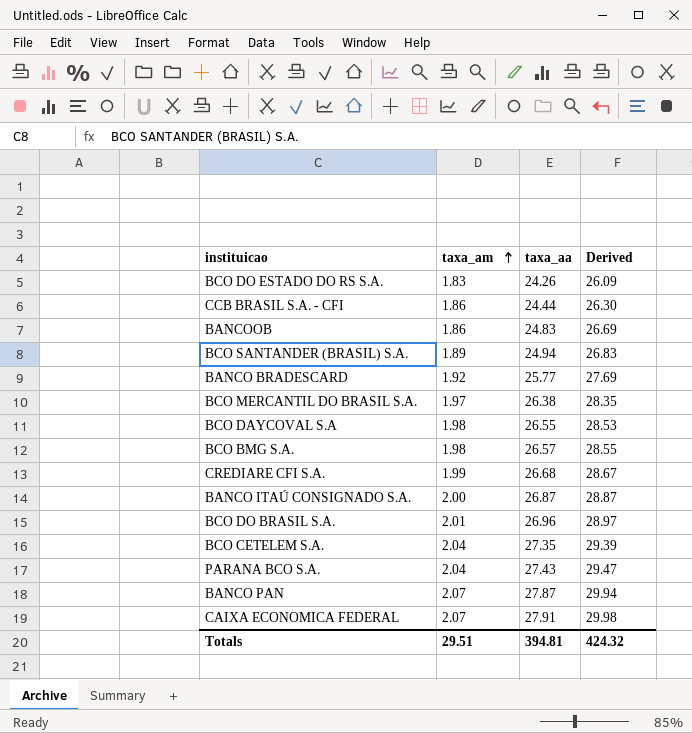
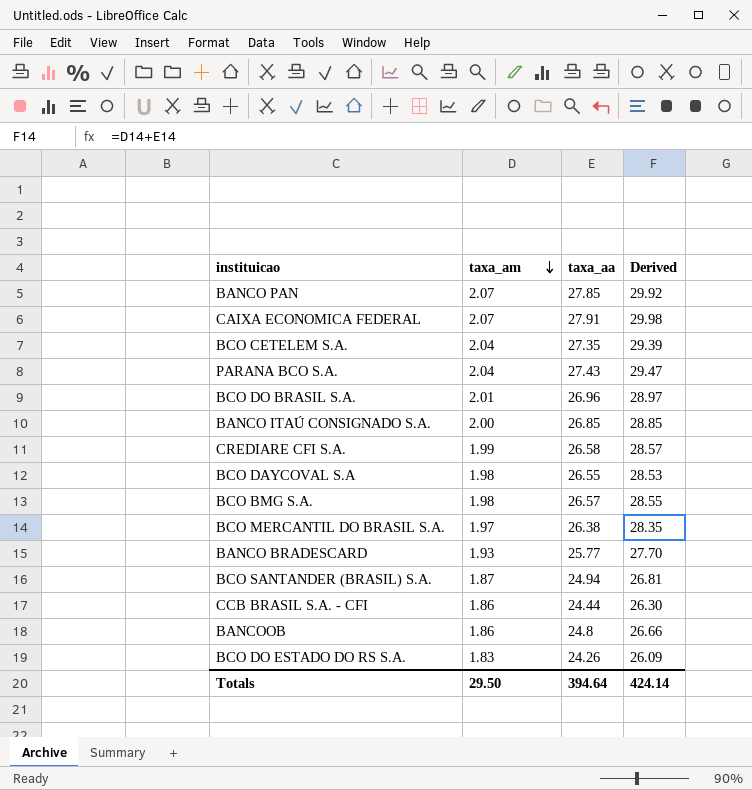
row order: taxa_am ascending -> taxa_am descending
BANCO PAN | taxa_aa: 27.87 -> 27.85
BANCO PAN | Derived: 29.94 -> 29.92
BANCO ITAÚ CONSIGNADO S.A. | taxa_aa: 26.87 -> 26.85
BANCO ITAÚ CONSIGNADO S.A. | Derived: 28.87 -> 28.85
CREDIARE CFI S.A. | taxa_aa: 26.68 -> 26.58
CREDIARE CFI S.A. | Derived: 28.67 -> 28.57
BANCO BRADESCARD | taxa_am: 1.92 -> 1.93
BANCO BRADESCARD | Derived: 27.69 -> 27.70
BCO SANTANDER (BRASIL) S.A. | taxa_am: 1.89 -> 1.87
BCO SANTANDER (BRASIL) S.A. | Derived: 26.83 -> 26.81
BANCOOB | taxa_aa: 24.83 -> 24.8
BANCOOB | Derived: 26.69 -> 26.66
Totals | taxa_am: 29.51 -> 29.50
Totals | taxa_aa: 394.81 -> 394.64
Totals | Derived: 424.32 -> 424.14

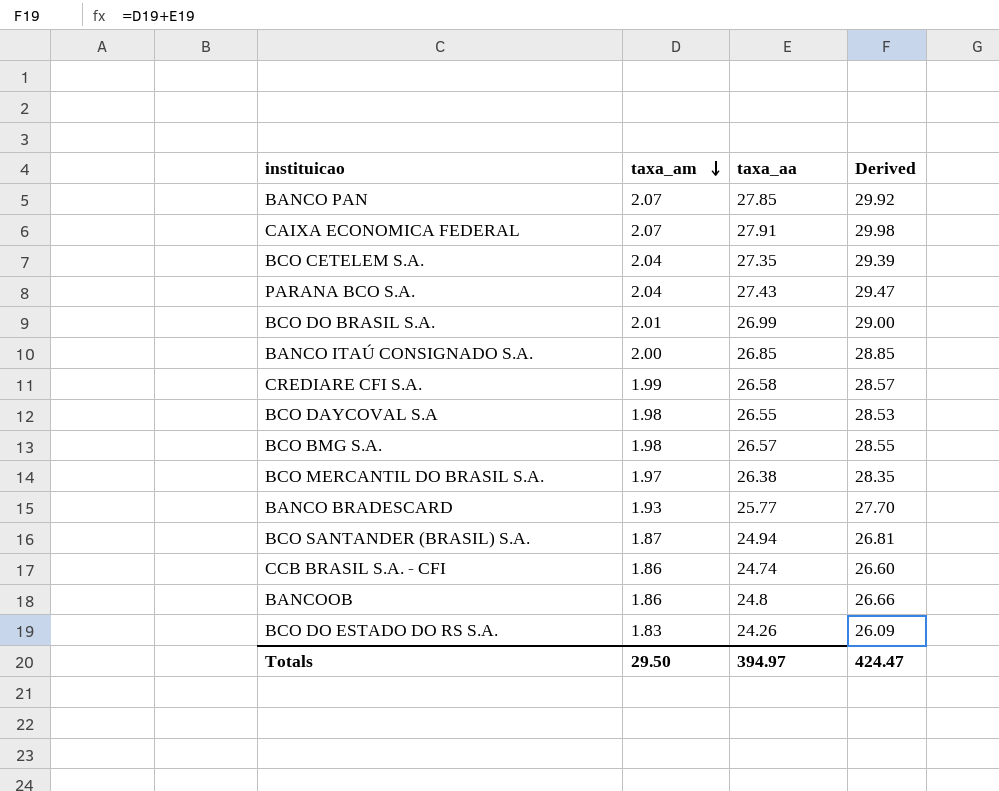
BCO DO BRASIL S.A. | taxa_aa: 26.96 -> 26.99
BCO DO BRASIL S.A. | Derived: 28.97 -> 29.00
CCB BRASIL S.A. - CFI | taxa_aa: 24.44 -> 24.74
CCB BRASIL S.A. - CFI | Derived: 26.30 -> 26.60
Totals | taxa_aa: 394.64 -> 394.97
Totals | Derived: 424.14 -> 424.47

